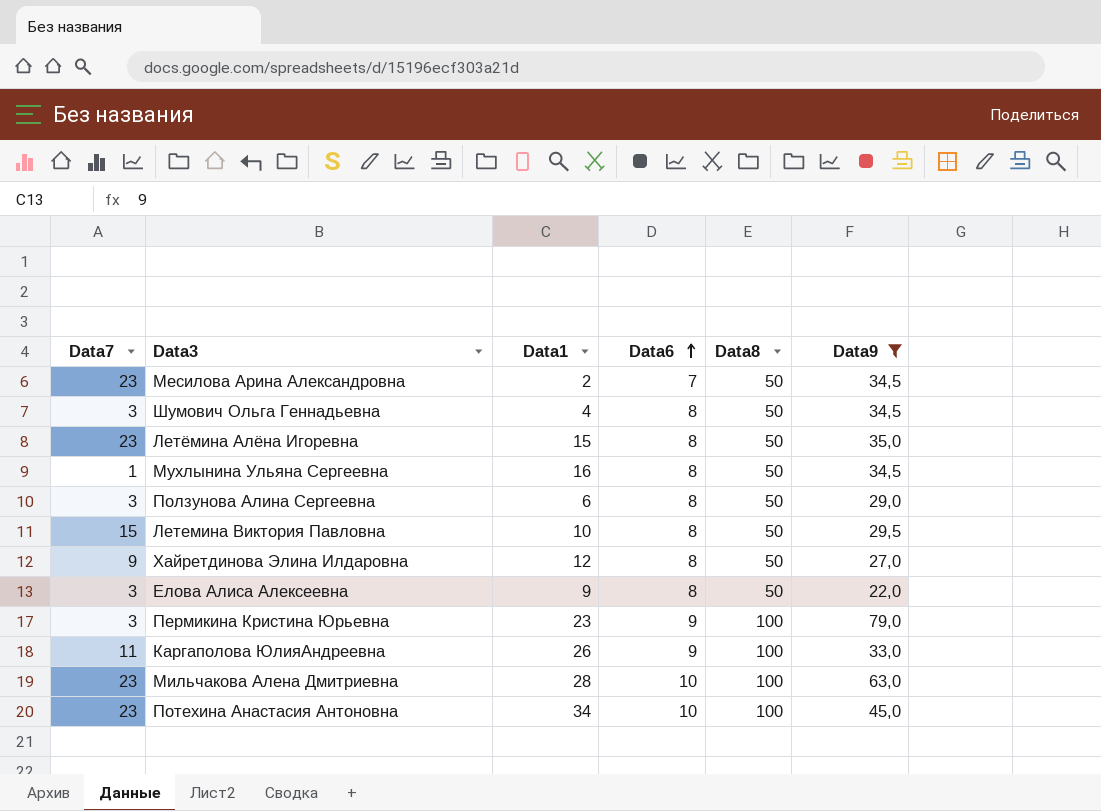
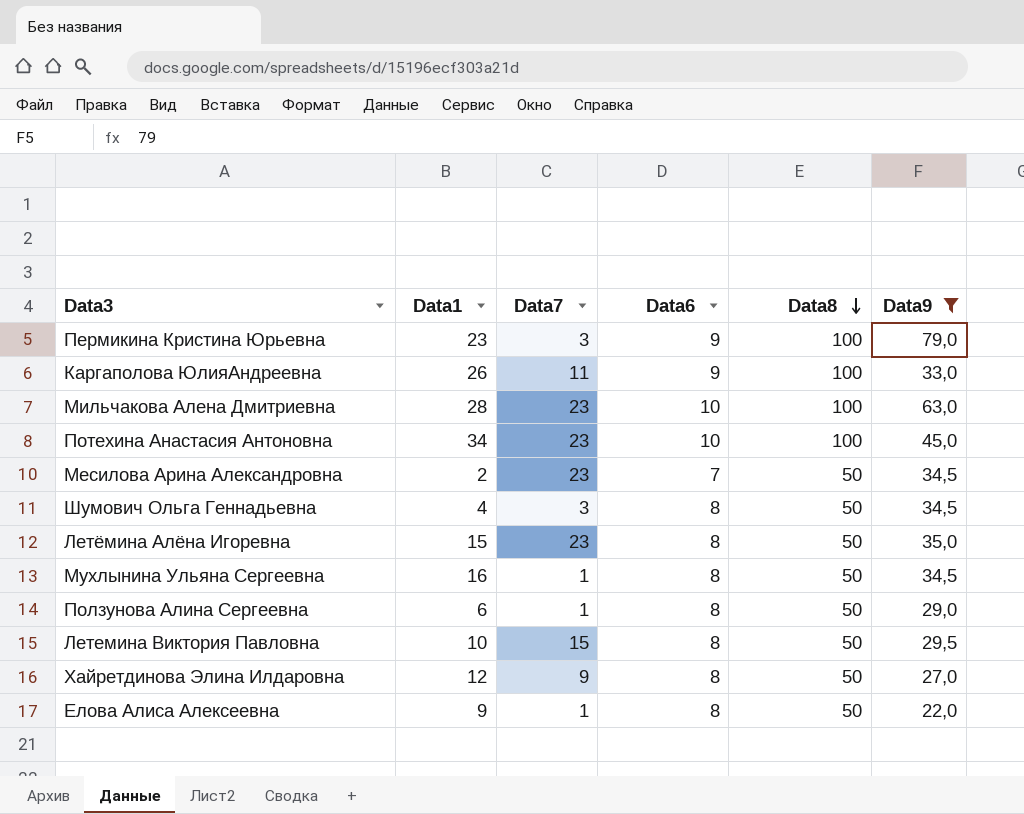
row order: Data6 ascending -> Data8 descending
column Data7 | position: 1 -> 3
Ползунова Алина Сергеевна | Data7: 3 -> 1
Елова Алиса Алексеевна | Data7: 3 -> 1

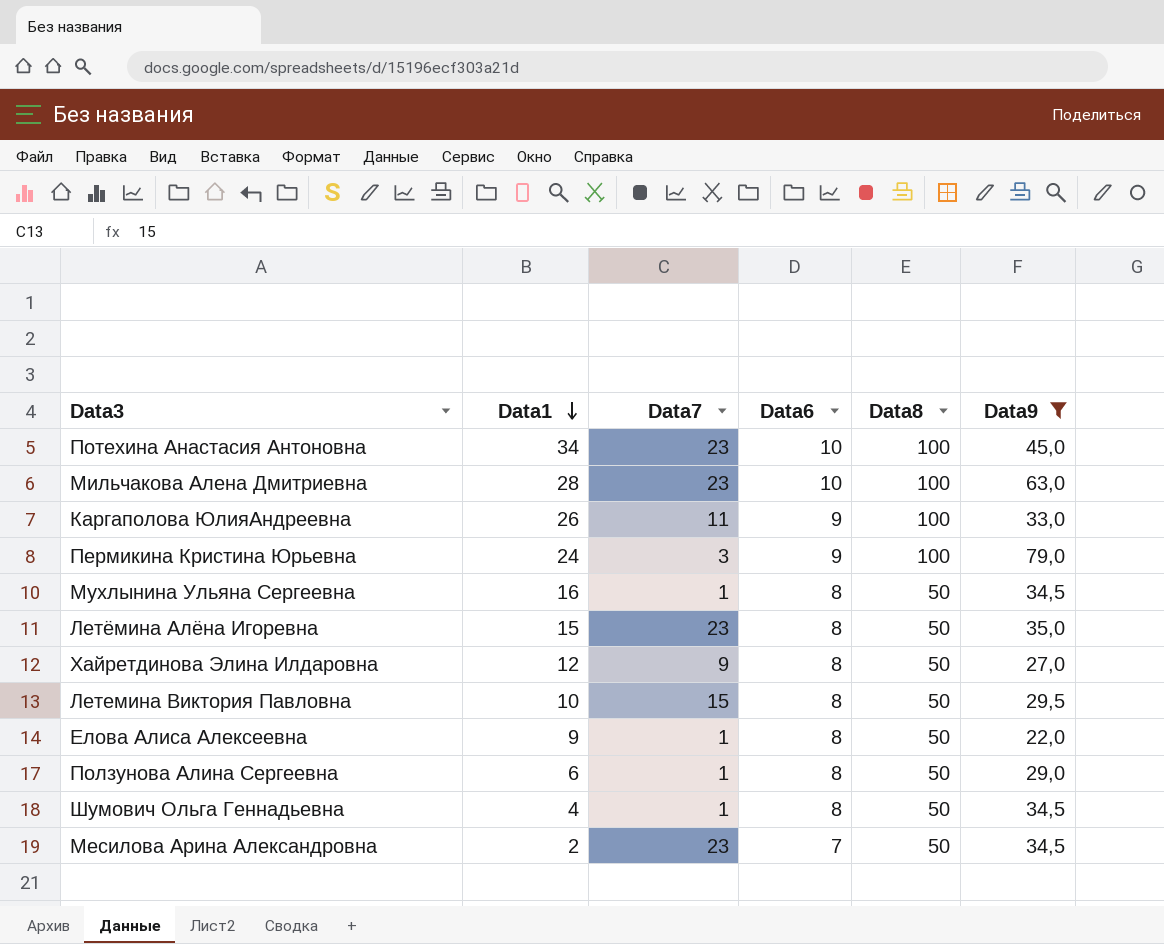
row order: Data8 descending -> Data1 descending
Пермикина Кристина Юрьевна | Data1: 23 -> 24
Шумович Ольга Геннадьевна | Data7: 3 -> 1

